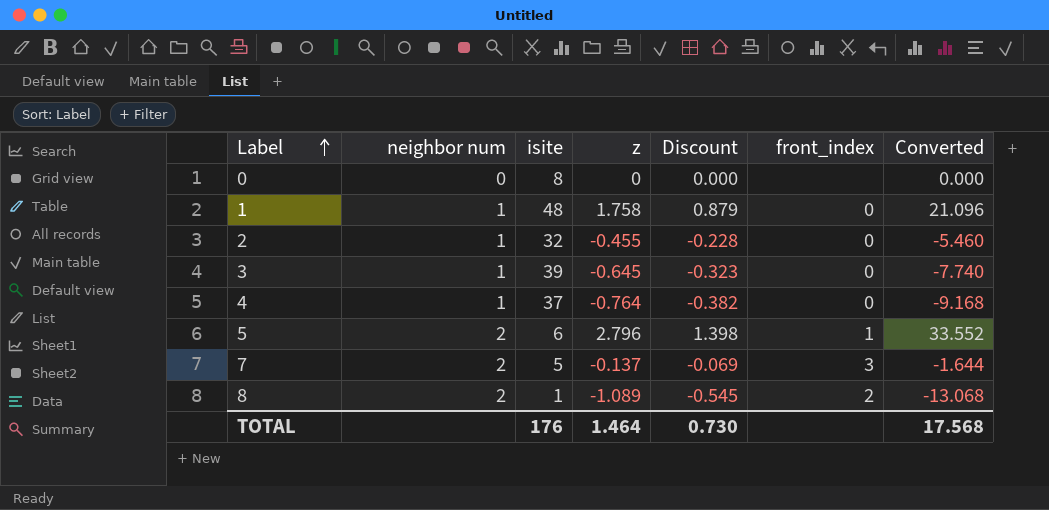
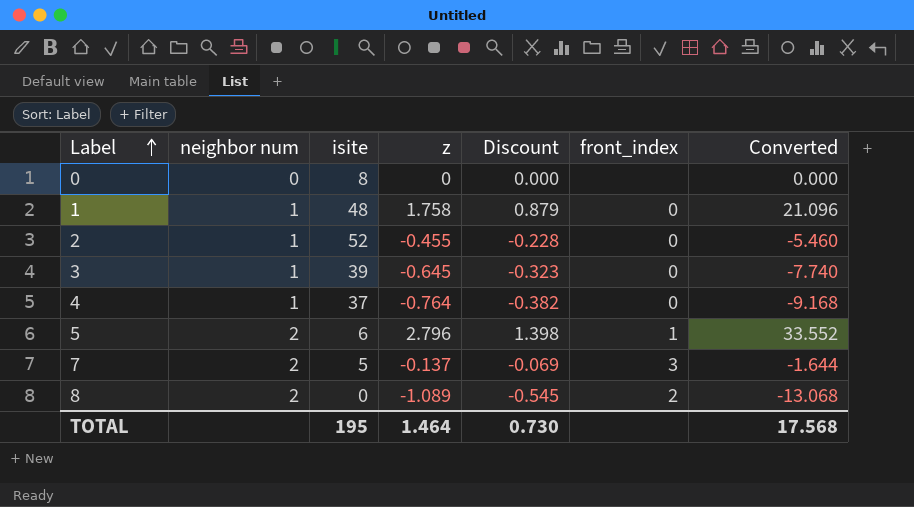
2 | isite: 32 -> 52
8 | isite: 1 -> 0
TOTAL | isite: 176 -> 195

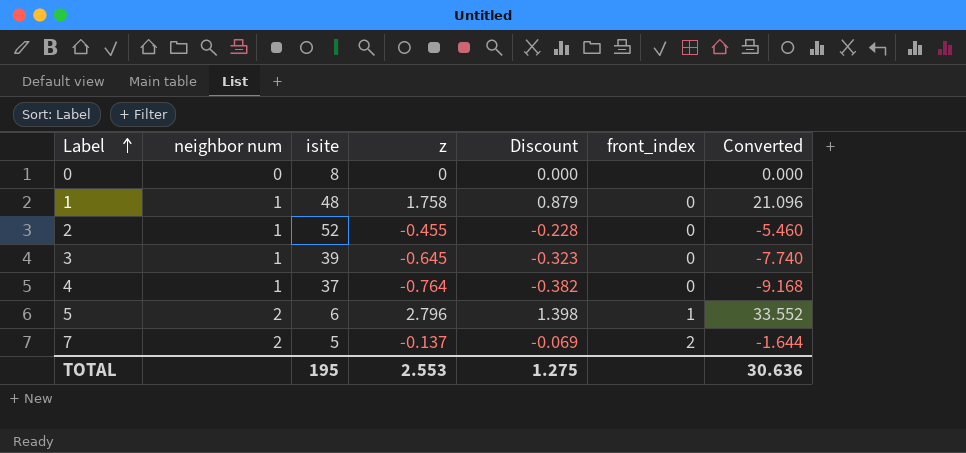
row 8: 2 | 0 | -1.089 | -0.545 | 2 | -13.068 -> none
7 | front_index: 3 -> 2
TOTAL | z: 1.464 -> 2.553
TOTAL | Discount: 0.730 -> 1.275
TOTAL | Converted: 17.568 -> 30.636

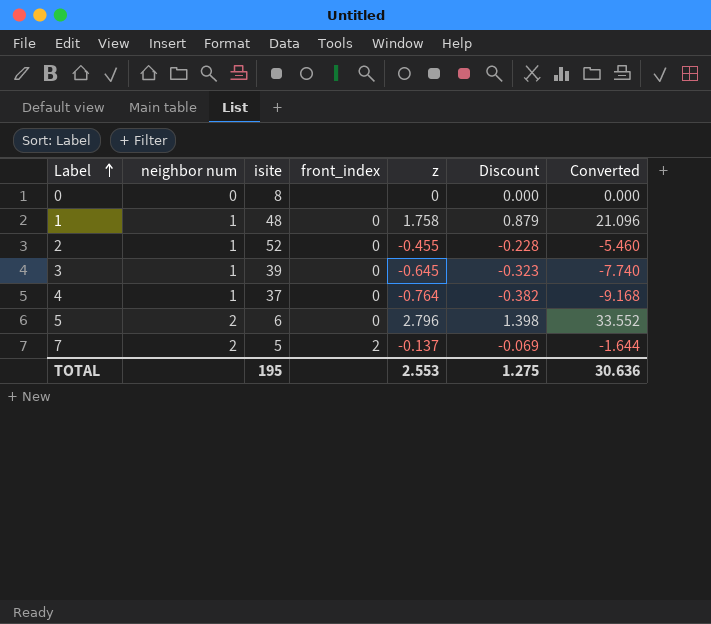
column front_index | position: 6 -> 4
5 | front_index: 1 -> 0

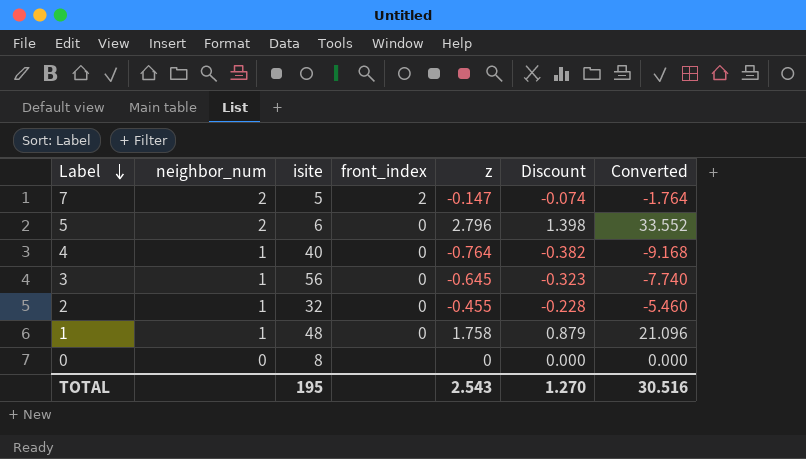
row order: Label ascending -> Label descending
column name: neighbor num -> neighbor_num
7 | z: -0.137 -> -0.147
7 | Discount: -0.069 -> -0.074
7 | Converted: -1.644 -> -1.764
4 | isite: 37 -> 40
3 | isite: 39 -> 56
2 | isite: 52 -> 32
TOTAL | z: 2.553 -> 2.543
TOTAL | Discount: 1.275 -> 1.270
TOTAL | Converted: 30.636 -> 30.516

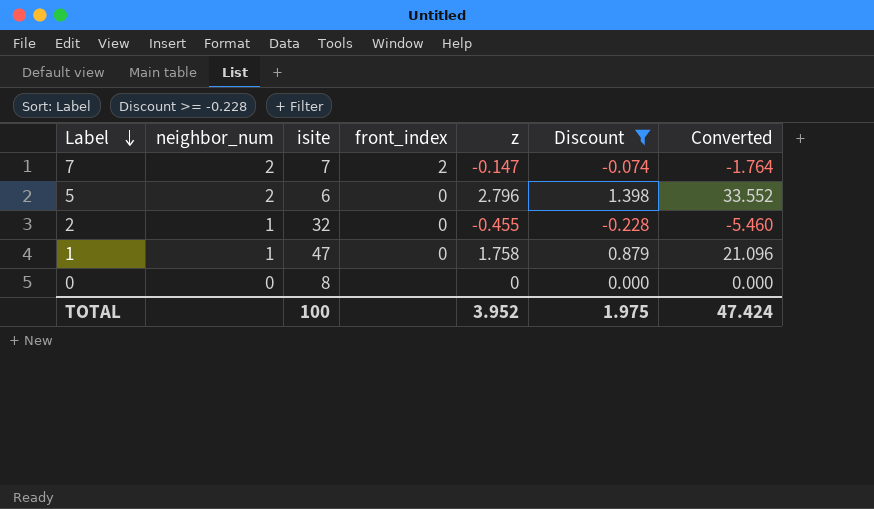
filter: none -> Discount >= -0.228
7 | isite: 5 -> 7
1 | isite: 48 -> 47
TOTAL | isite: 195 -> 100
TOTAL | z: 2.543 -> 3.952
TOTAL | Discount: 1.270 -> 1.975
TOTAL | Converted: 30.516 -> 47.424

